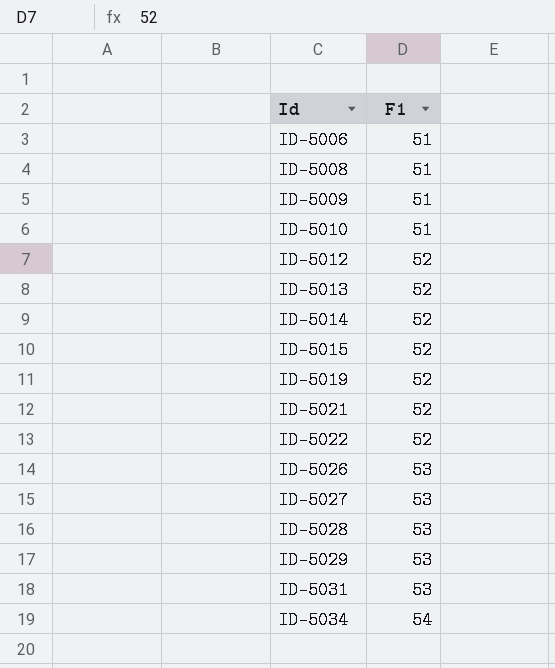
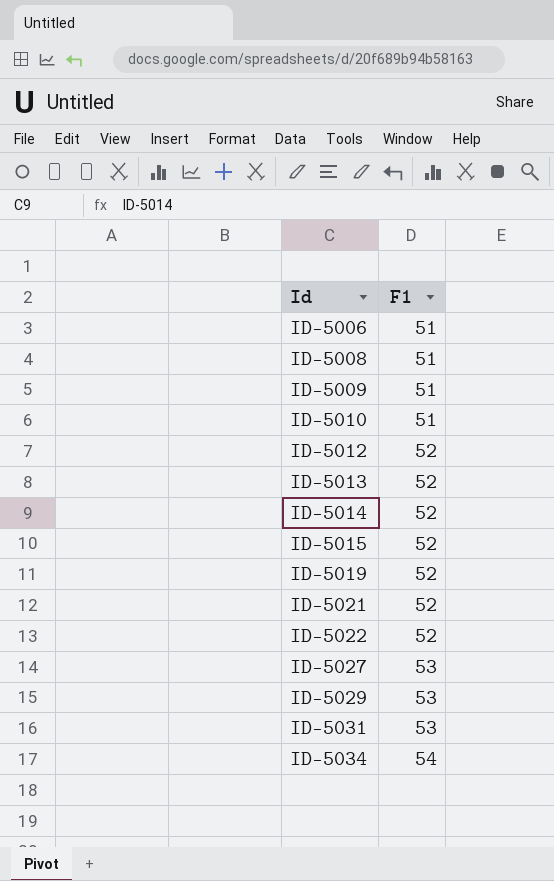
row ID-5026: 53 -> none
row ID-5028: 53 -> none

